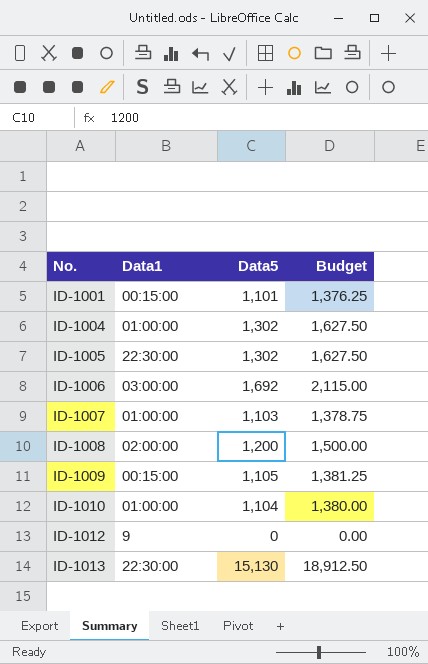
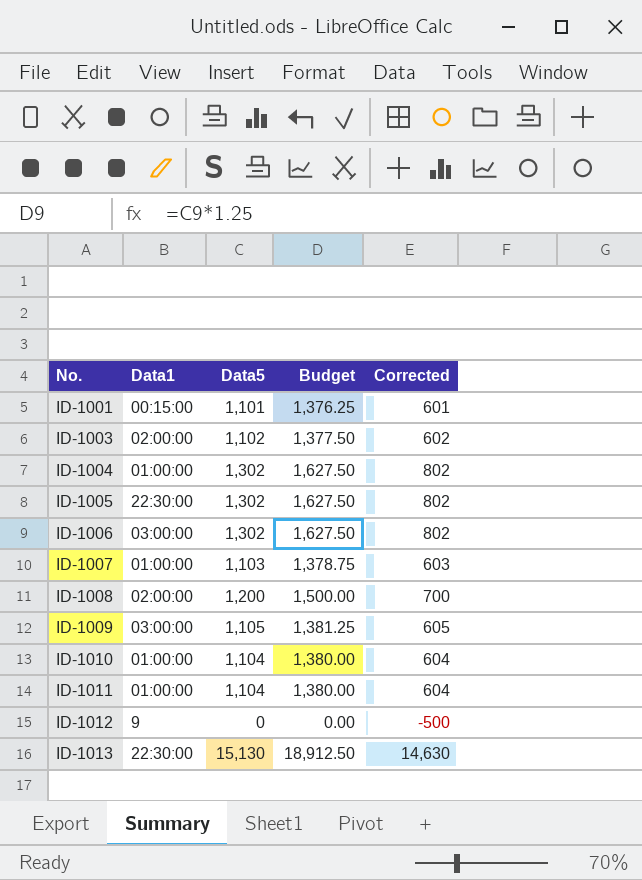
column Corrected | formula: none -> [Data5] - 500
row ID-1003: none -> 02:00:00 | 1,102 | 1,377.50 | 602
ID-1006 | Data5: 1,692 -> 1,302
ID-1006 | Budget: 2,115.00 -> 1,627.50
ID-1009 | Data1: 00:15:00 -> 03:00:00
row ID-1011: none -> 01:00:00 | 1,104 | 1,380.00 | 604

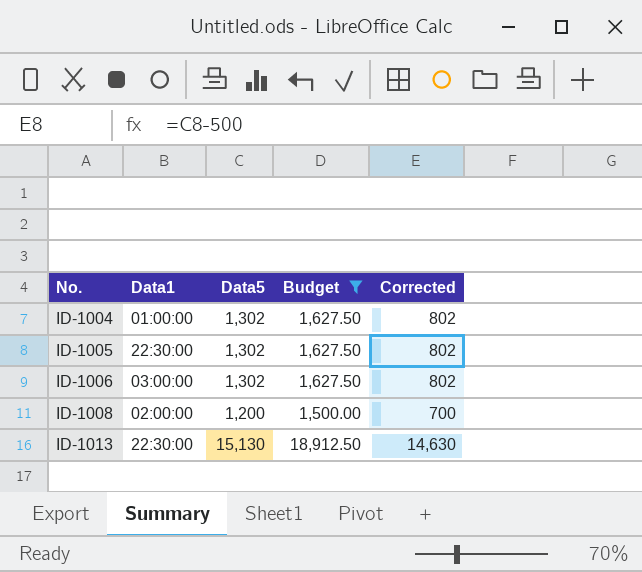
filter: none -> Budget >= 1,500.00

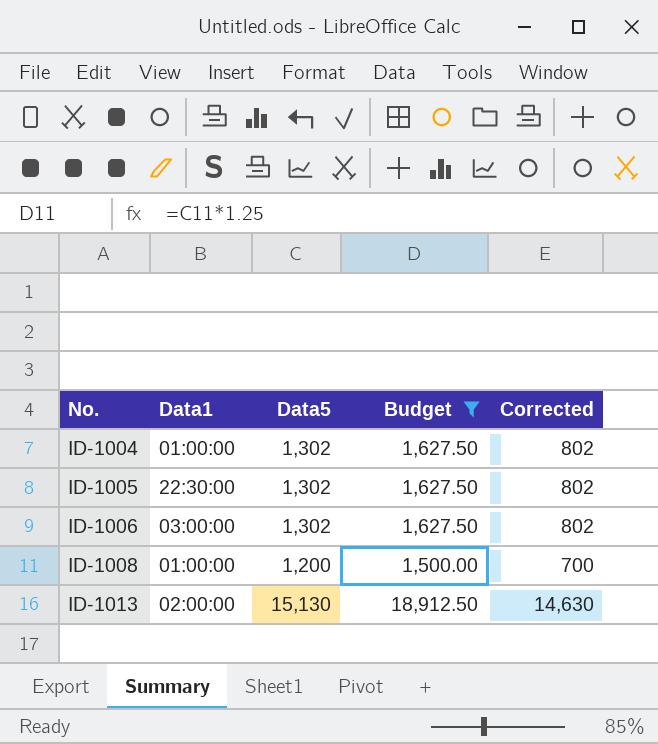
ID-1008 | Data1: 02:00:00 -> 01:00:00
ID-1013 | Data1: 22:30:00 -> 02:00:00

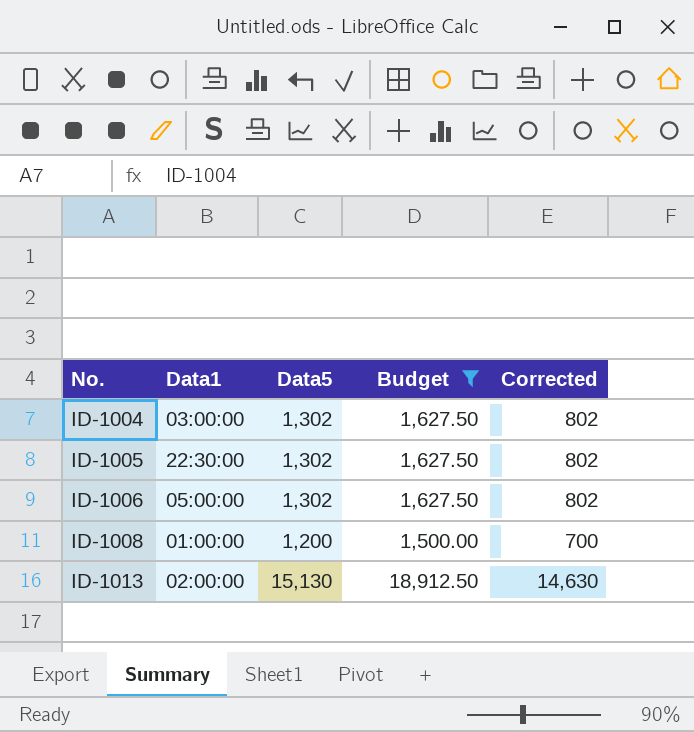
ID-1004 | Data1: 01:00:00 -> 03:00:00
ID-1006 | Data1: 03:00:00 -> 05:00:00

